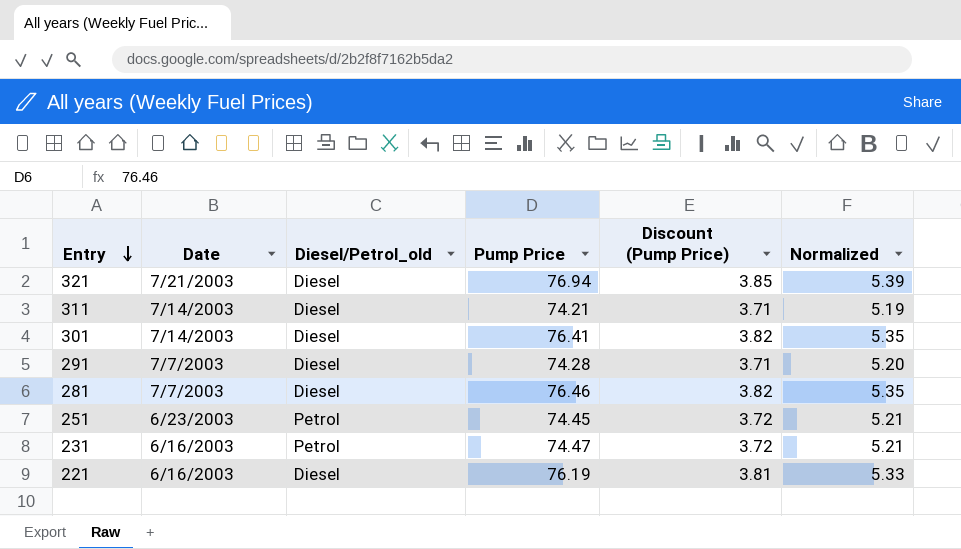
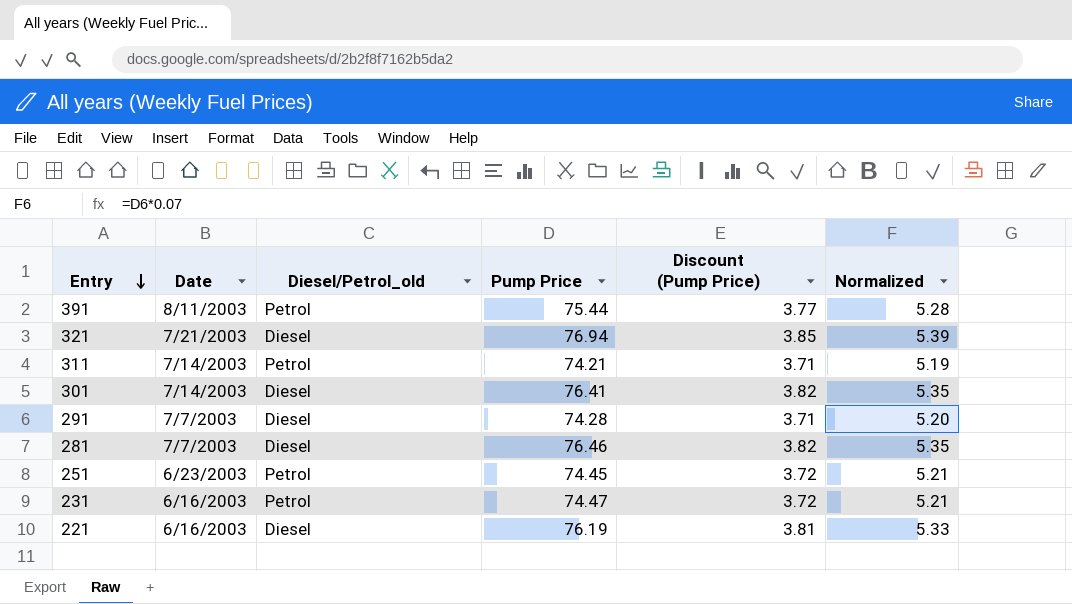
row 391: none -> 8/11/2003 | Petrol | 75.44 | 3.77 | 5.28
311 | Diesel/Petrol_old: Diesel -> Petrol

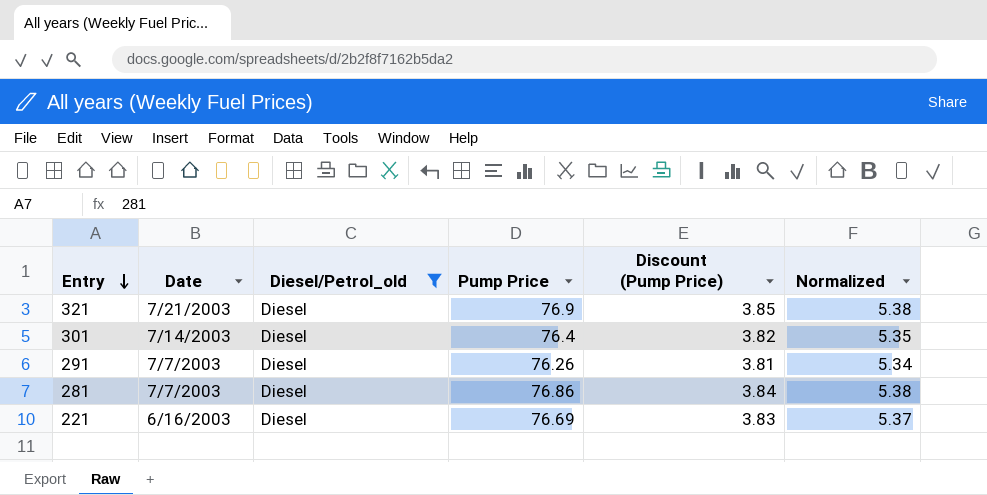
filter: none -> Diesel/Petrol_old = Diesel
321 | Pump Price: 76.94 -> 76.9
321 | Normalized: 5.39 -> 5.38
301 | Pump Price: 76.41 -> 76.4
291 | Pump Price: 74.28 -> 76.26
291 | Discount (Pump Price): 3.71 -> 3.81
291 | Normalized: 5.20 -> 5.34
281 | Pump Price: 76.46 -> 76.86
281 | Discount (Pump Price): 3.82 -> 3.84
281 | Normalized: 5.35 -> 5.38
221 | Pump Price: 76.19 -> 76.69
221 | Discount (Pump Price): 3.81 -> 3.83
221 | Normalized: 5.33 -> 5.37

